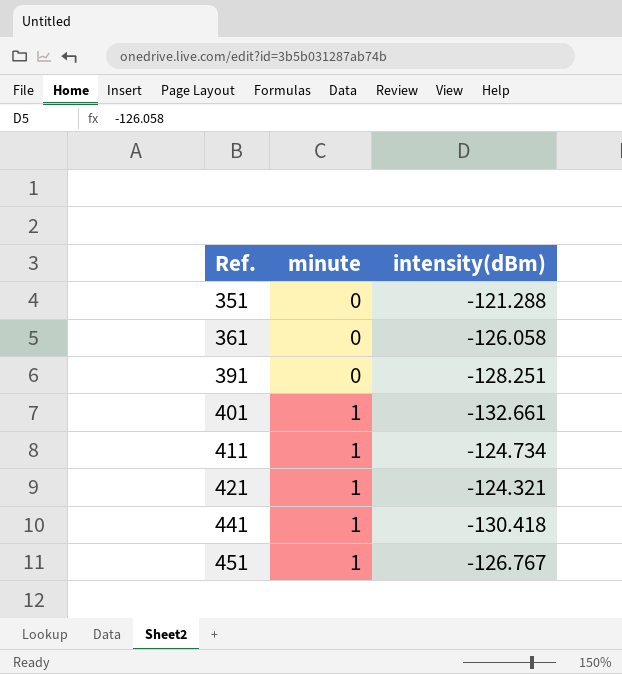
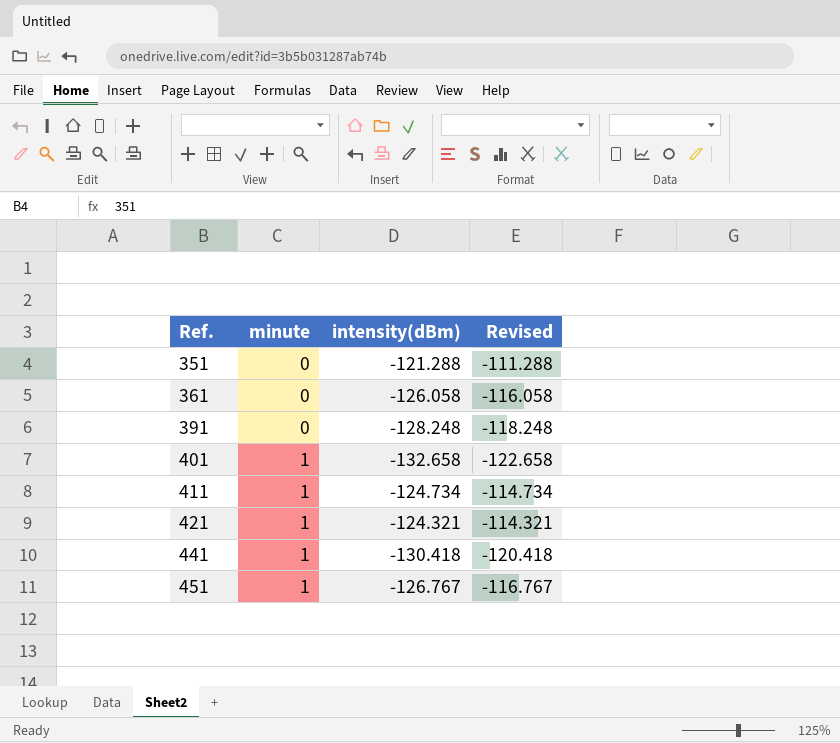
column Revised | formula: none -> [intensity(dBm)] + 10
391 | intensity(dBm): -128.251 -> -128.248
401 | intensity(dBm): -132.661 -> -132.658

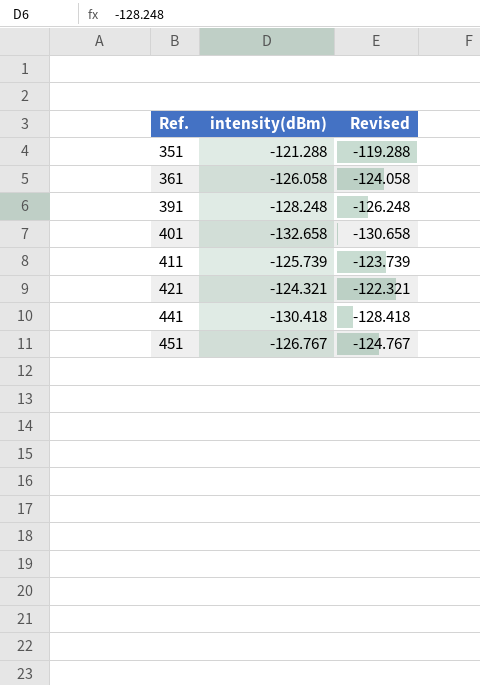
column minute | position: 2 -> none
column Revised | formula: [intensity(dBm)] + 10 -> [intensity(dBm)] + 2
411 | intensity(dBm): -124.734 -> -125.739

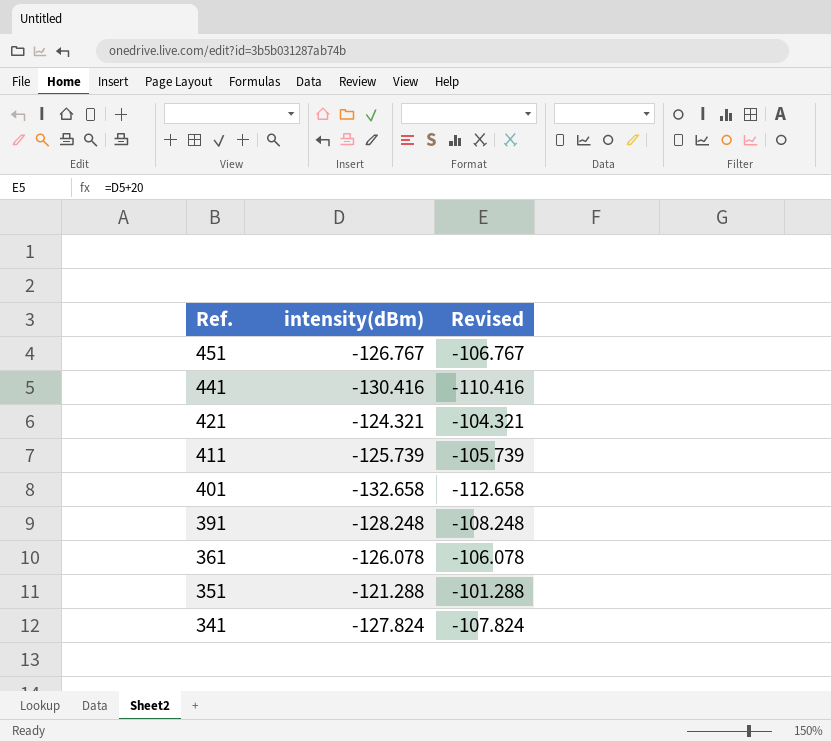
row order: Ref. ascending -> Ref. descending
column Revised | formula: [intensity(dBm)] + 2 -> [intensity(dBm)] + 20
441 | intensity(dBm): -130.418 -> -130.416
361 | intensity(dBm): -126.058 -> -126.078
row 341: none -> -127.824 | -107.824

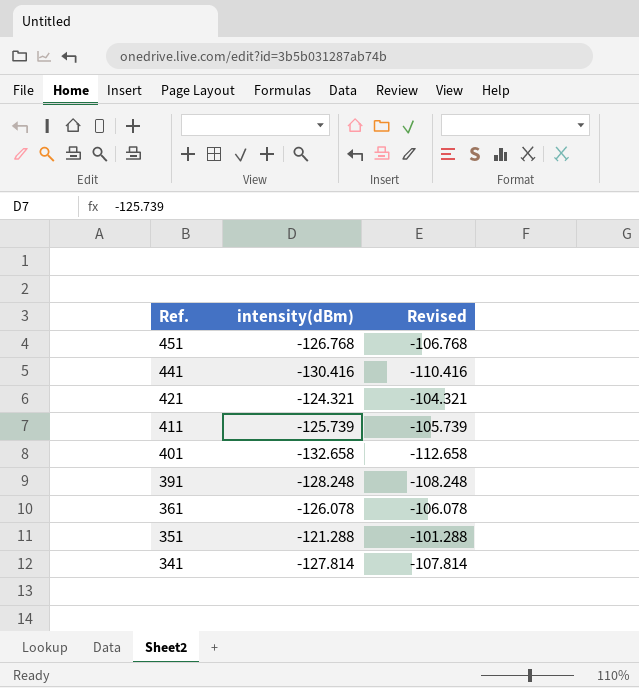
451 | intensity(dBm): -126.767 -> -126.768
451 | Revised: -106.767 -> -106.768
341 | intensity(dBm): -127.824 -> -127.814
341 | Revised: -107.824 -> -107.814

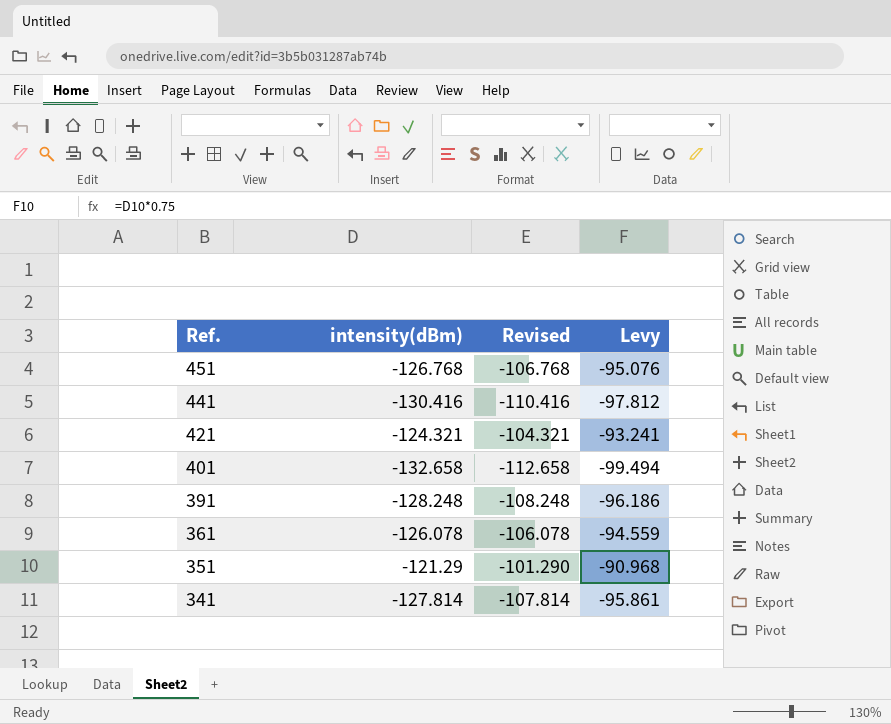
column Levy | formula: none -> [intensity(dBm)] * 0.75
row 411: -125.739 | -105.739 -> none
351 | intensity(dBm): -121.288 -> -121.29
351 | Revised: -101.288 -> -101.290

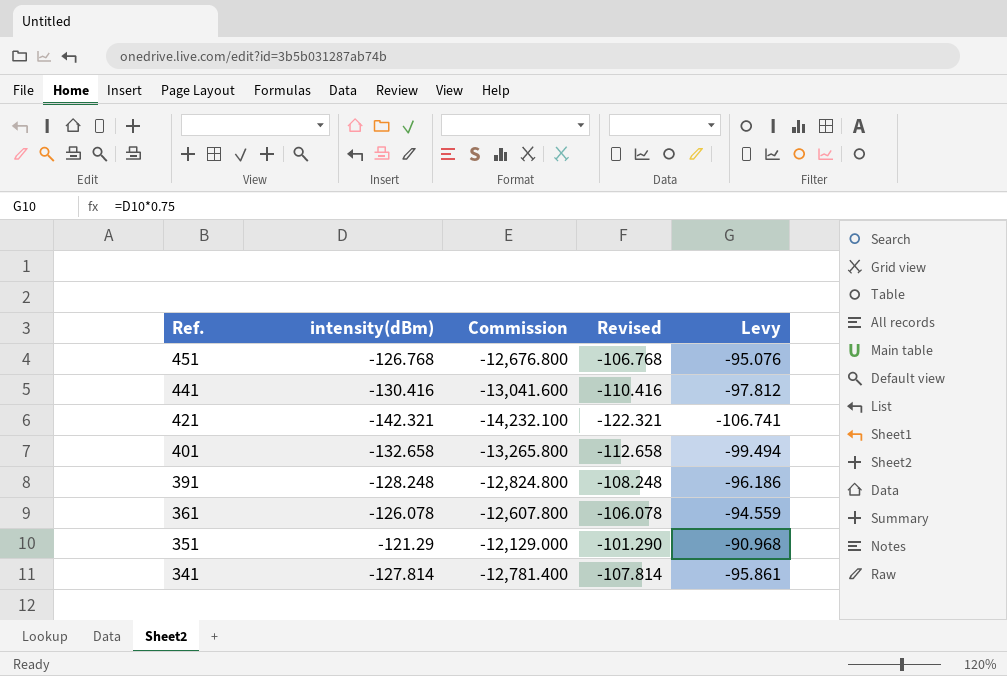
column Commission | formula: none -> [intensity(dBm)] * 100
421 | intensity(dBm): -124.321 -> -142.321
421 | Revised: -104.321 -> -122.321
421 | Levy: -93.241 -> -106.741

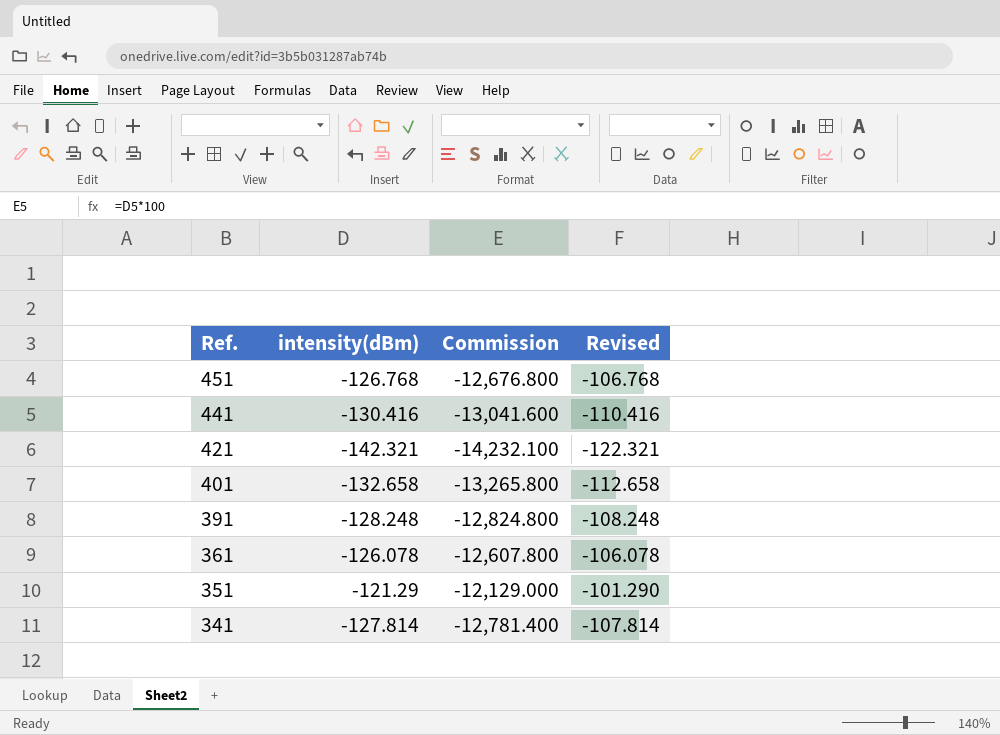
column Levy | formula: [intensity(dBm)] * 0.75 -> none

